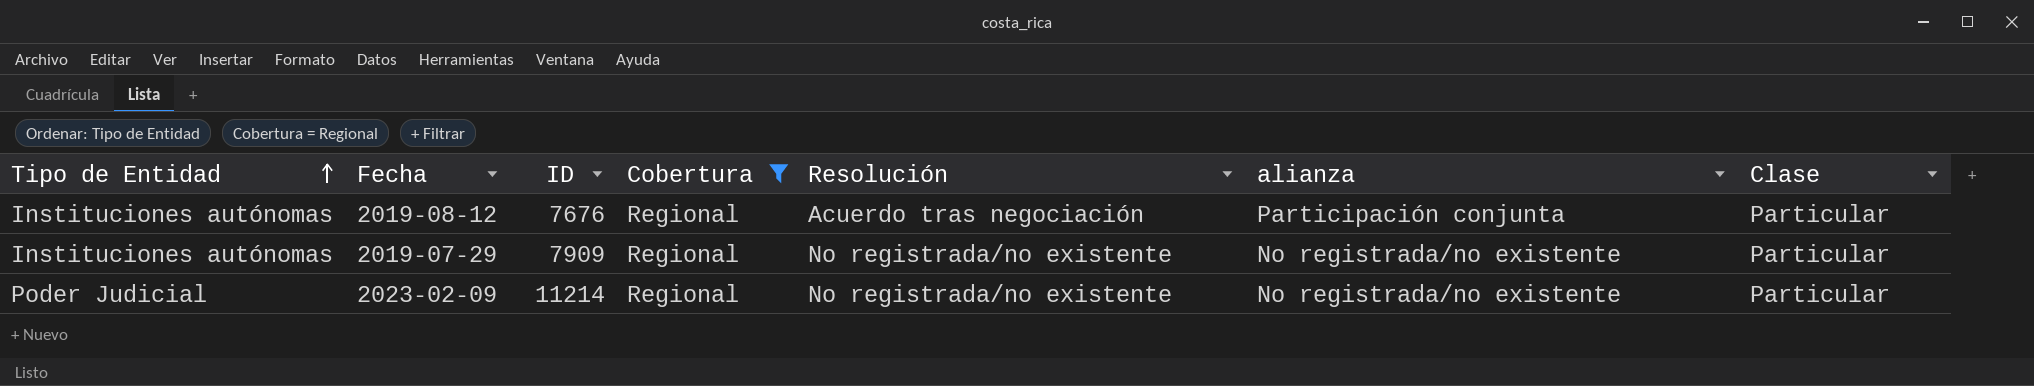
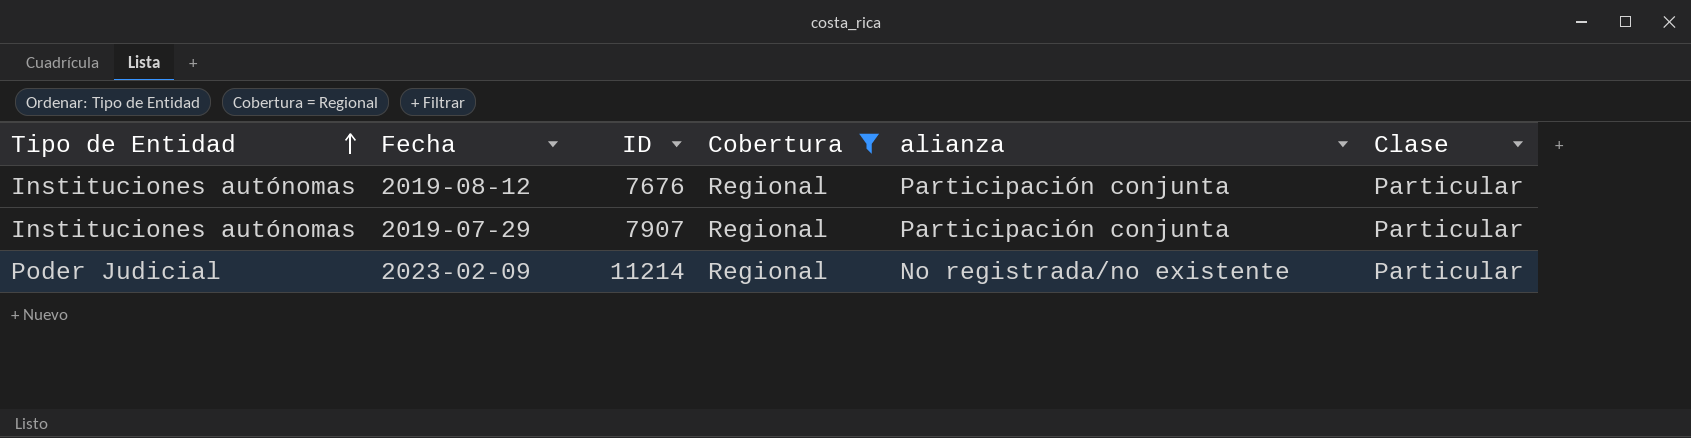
column Resolución | position: 5 -> none
2019-07-29 | ID: 7909 -> 7907
2019-07-29 | alianza: No registrada/no existente -> Participación conjunta

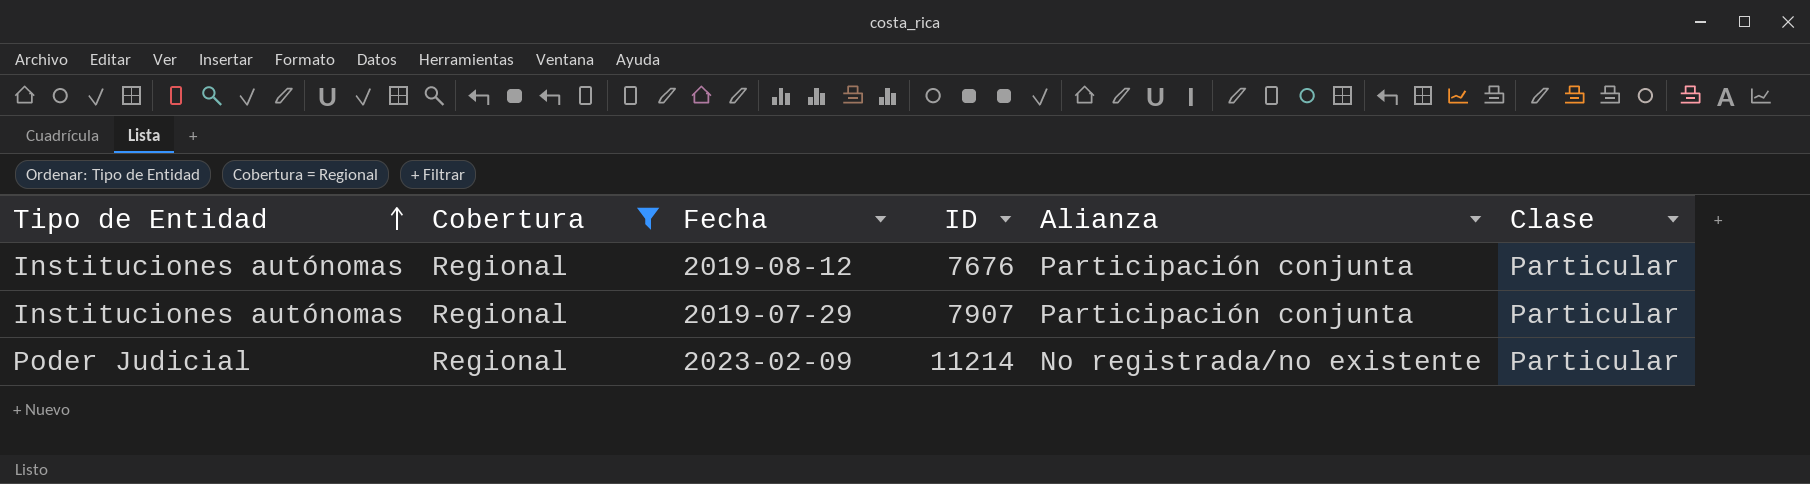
column Cobertura | position: 4 -> 2
column name: alianza -> Alianza

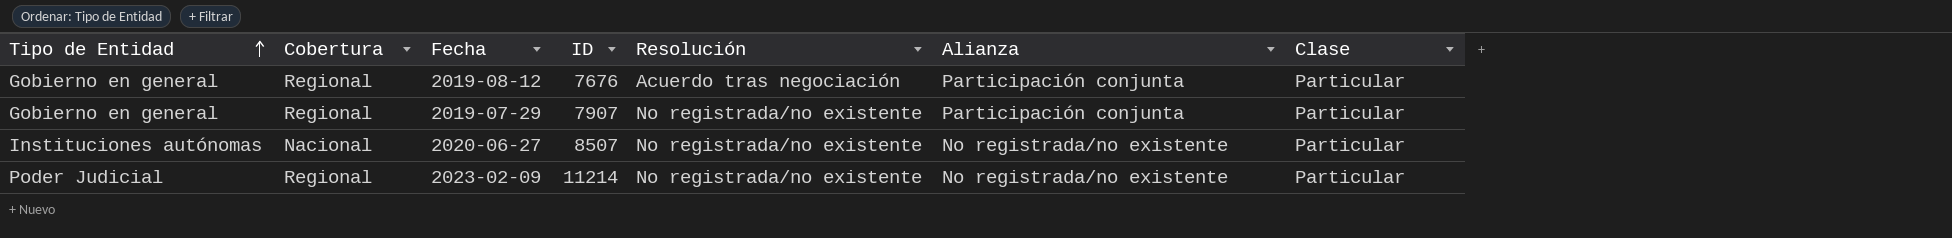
filter: Cobertura = Regional -> none
column Resolución | position: none -> 5
2019-08-12 | Tipo de Entidad: Instituciones autónomas -> Gobierno en general
2019-07-29 | Tipo de Entidad: Instituciones autónomas -> Gobierno en general

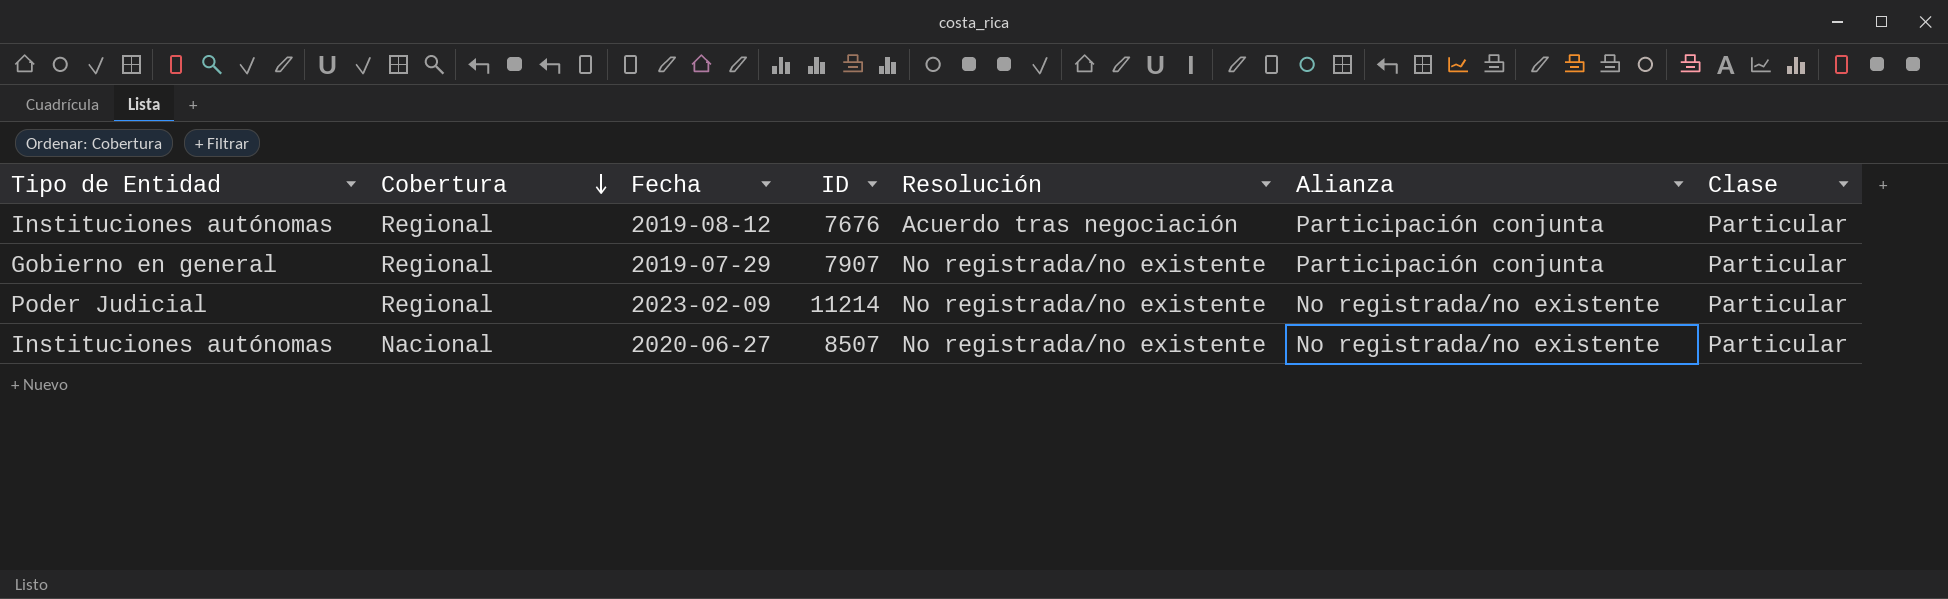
row order: Tipo de Entidad ascending -> Cobertura descending
2019-08-12 | Tipo de Entidad: Gobierno en general -> Instituciones autónomas

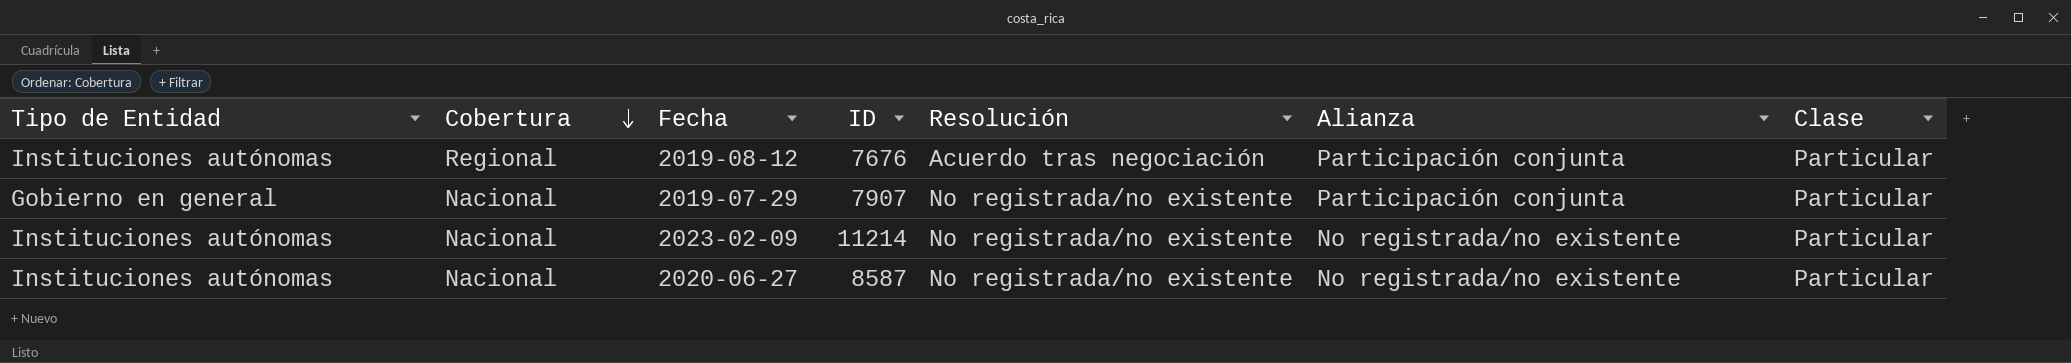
2019-07-29 | Cobertura: Regional -> Nacional
2023-02-09 | Tipo de Entidad: Poder Judicial -> Instituciones autónomas
2023-02-09 | Cobertura: Regional -> Nacional
2020-06-27 | ID: 8507 -> 8587

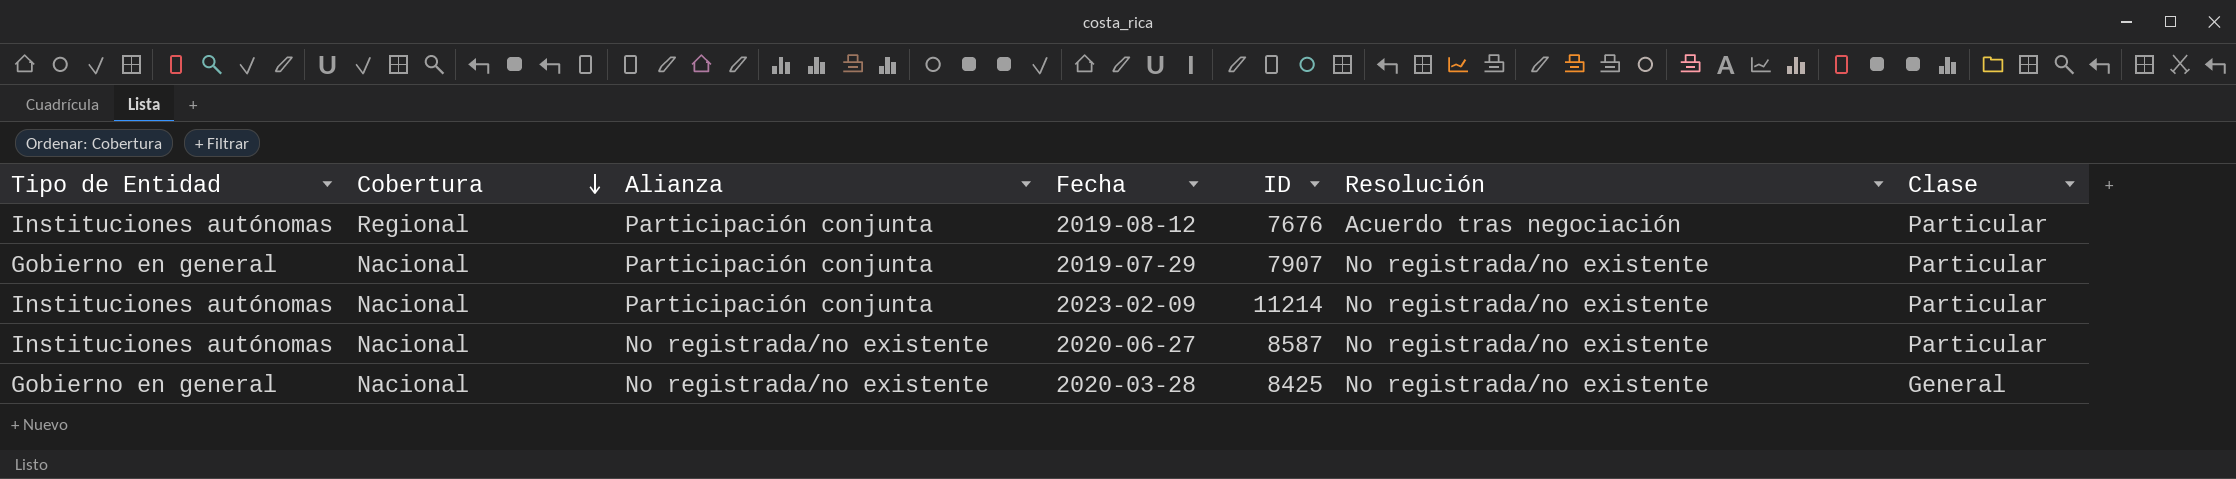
column Alianza | position: 6 -> 3
2023-02-09 | Alianza: No registrada/no existente -> Participación conjunta
row 2020-03-28: none -> Gobierno en general | Nacional | No registrada/no existente | 8425 | No registrada/no existente | General

